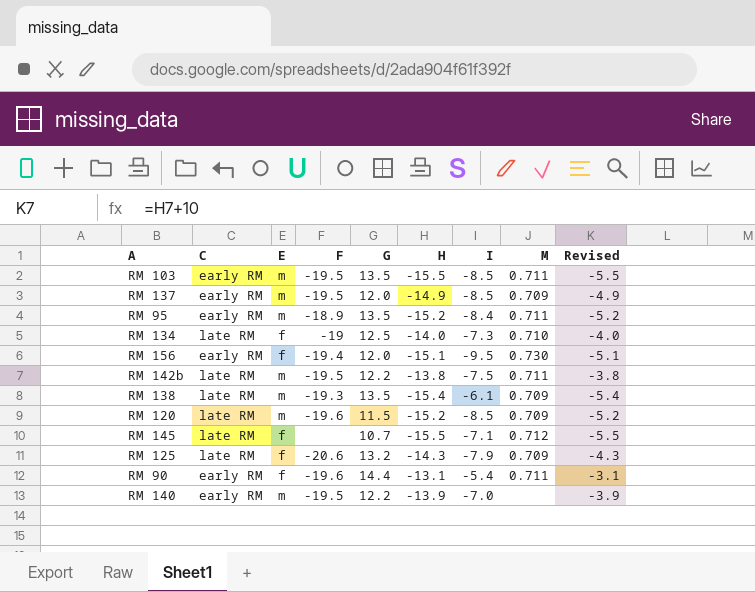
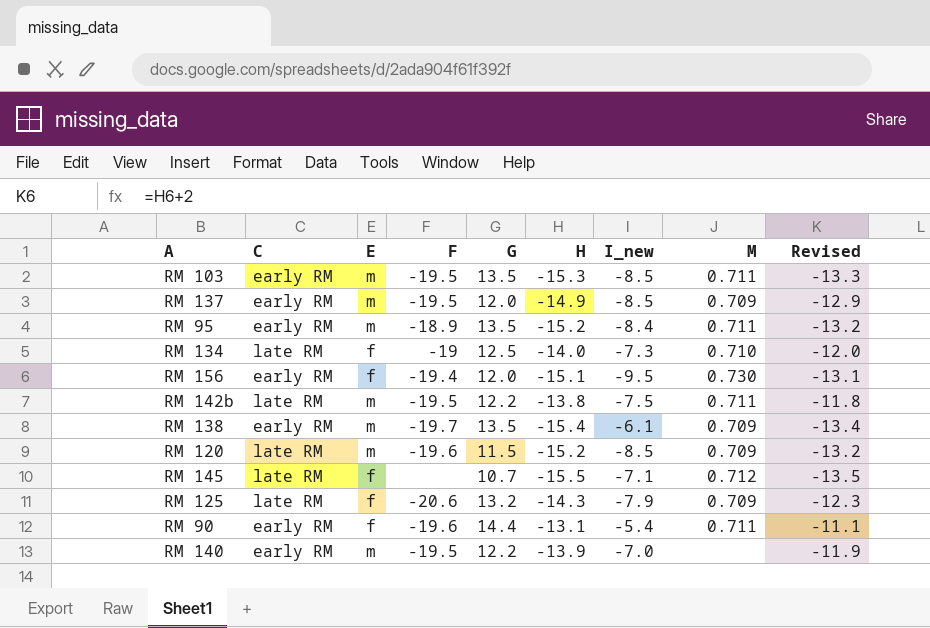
column name: I -> I_new
column Revised | formula: [H] + 10 -> [H] + 2
RM 103 | H: -15.5 -> -15.3
RM 138 | C: late RM -> early RM
RM 138 | F: -19.3 -> -19.7

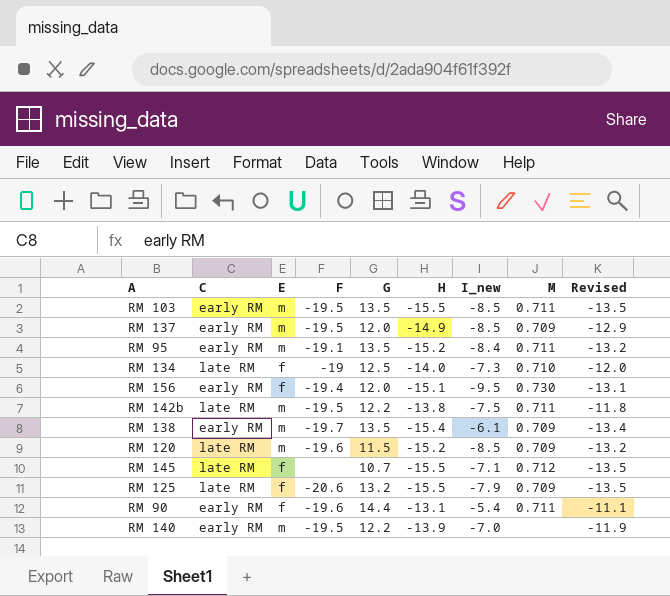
RM 103 | H: -15.3 -> -15.5
RM 103 | Revised: -13.3 -> -13.5
RM 95 | F: -18.9 -> -19.1
RM 125 | H: -14.3 -> -15.5
RM 125 | Revised: -12.3 -> -13.5

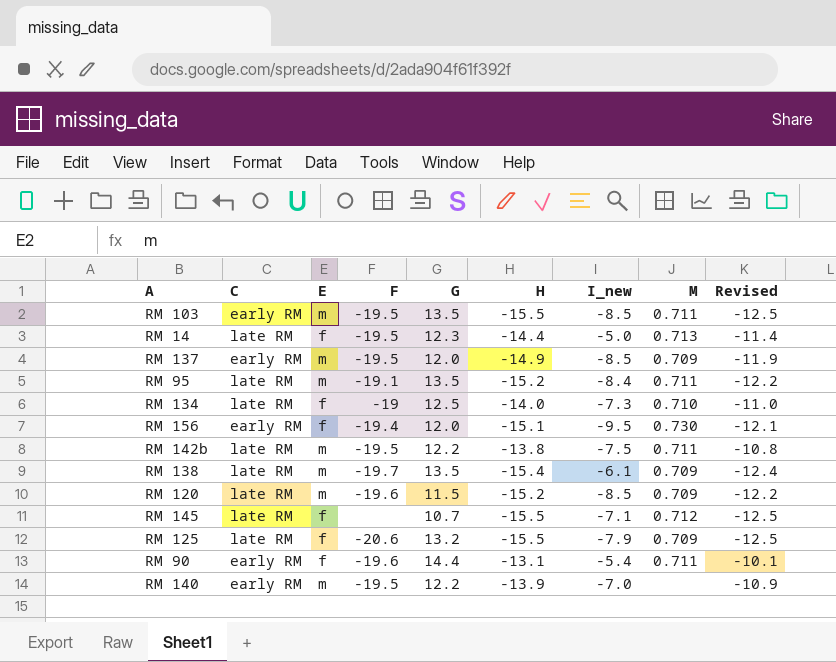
column Revised | formula: [H] + 2 -> [H] + 3
row RM 14: none -> late RM | f | -19.5 | 12.3 | -14.4 | -5.0 | 0.713 | -11.4
RM 95 | C: early RM -> late RM
RM 138 | C: early RM -> late RM

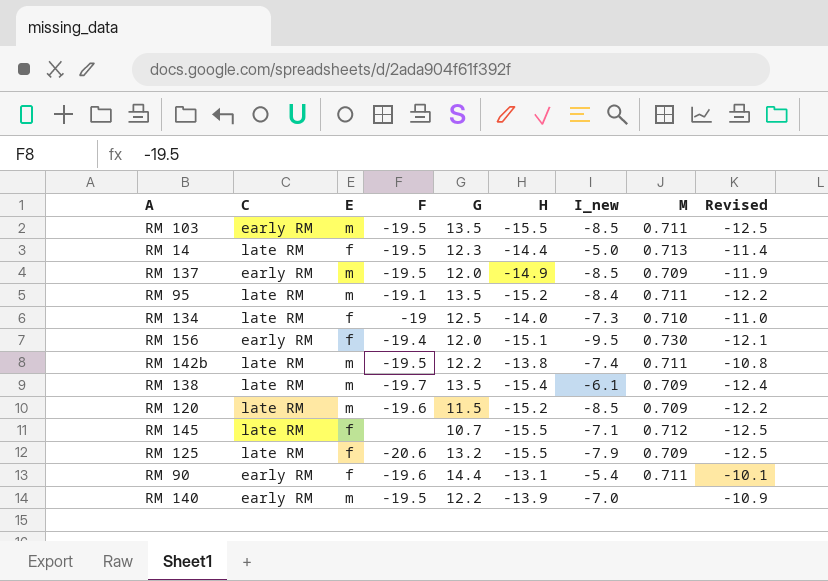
RM 142b | I_new: -7.5 -> -7.4

